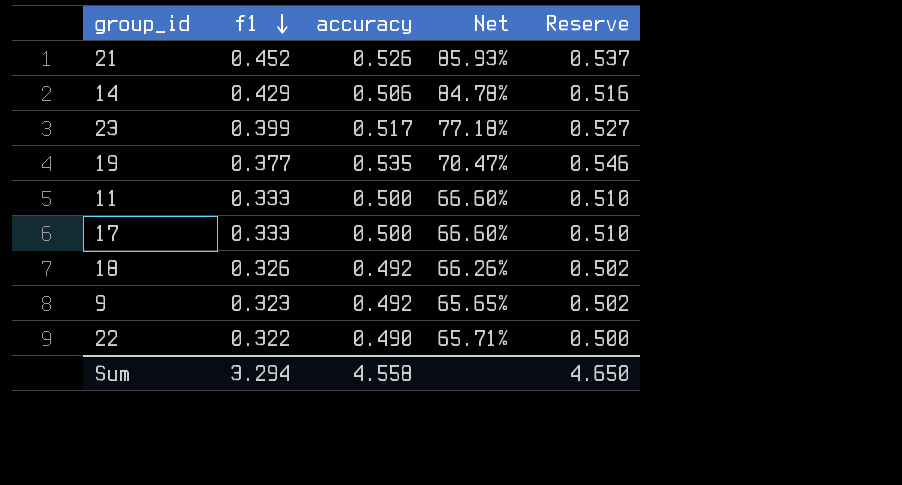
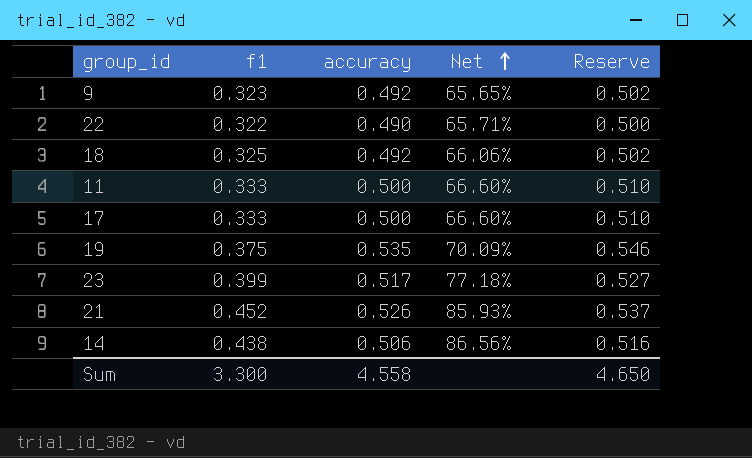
row order: f1 descending -> Net ascending
18 | f1: 0.326 -> 0.325
18 | Net: 66.26% -> 66.06%
19 | f1: 0.377 -> 0.375
19 | Net: 70.47% -> 70.09%
14 | f1: 0.429 -> 0.438
14 | Net: 84.78% -> 86.56%
Sum | f1: 3.294 -> 3.300

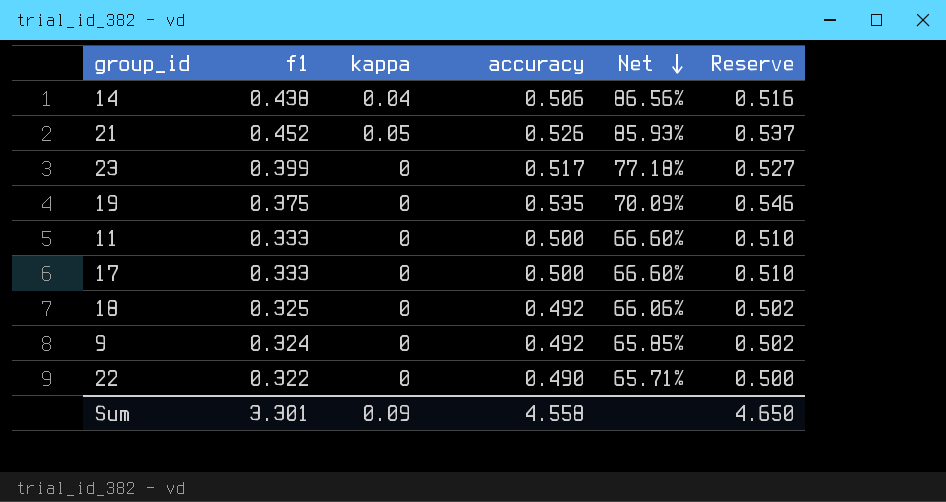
row order: Net ascending -> Net descending
column kappa | position: none -> 3
9 | f1: 0.323 -> 0.324
9 | Net: 65.65% -> 65.85%
Sum | f1: 3.300 -> 3.301

